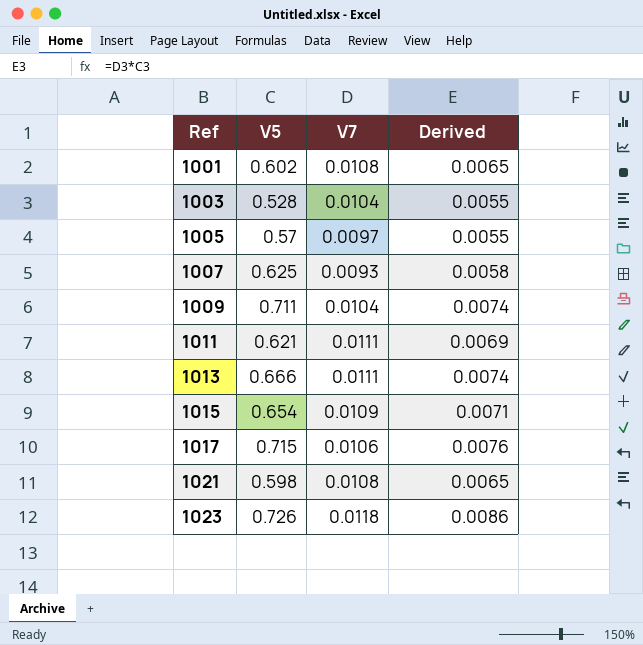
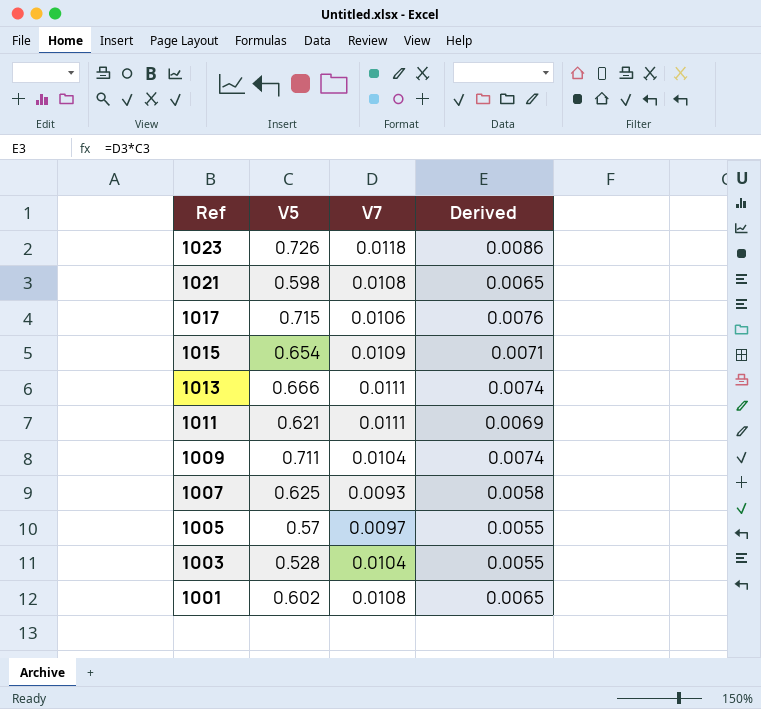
row order: Ref ascending -> Ref descending

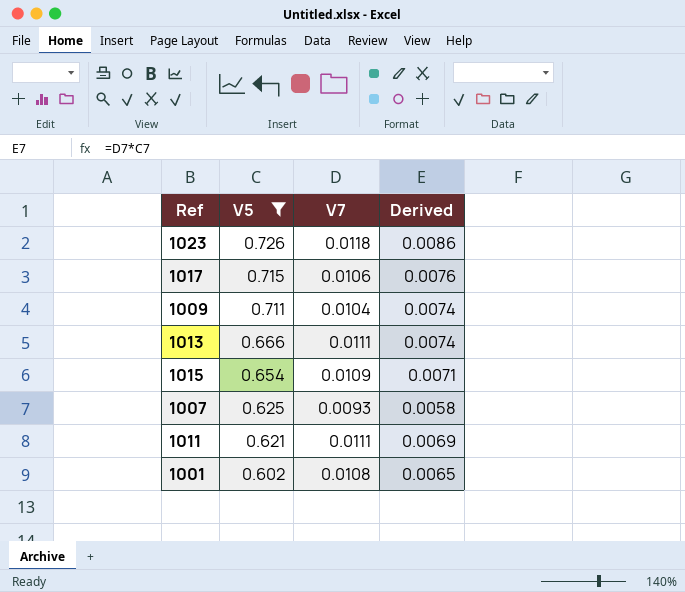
filter: none -> V5 >= 0.602
row order: Ref descending -> V5 descending

